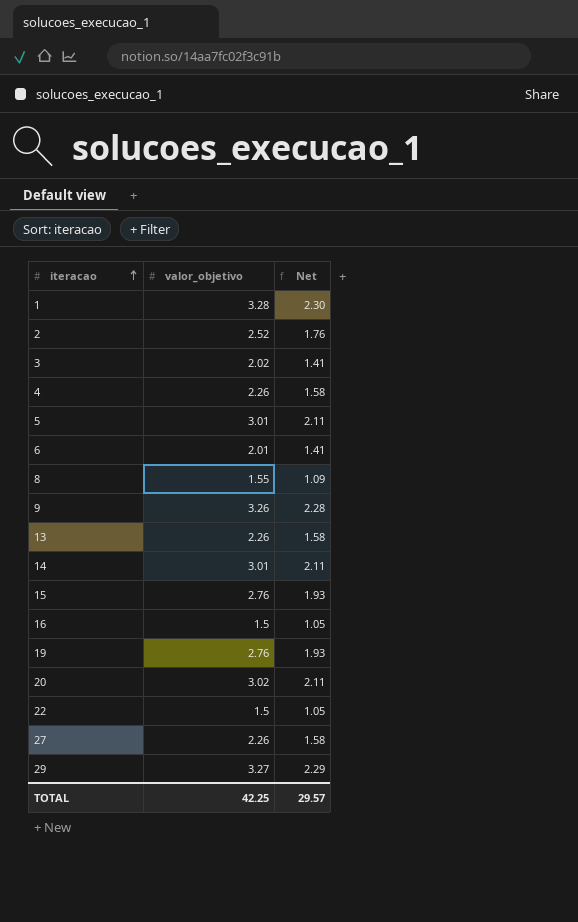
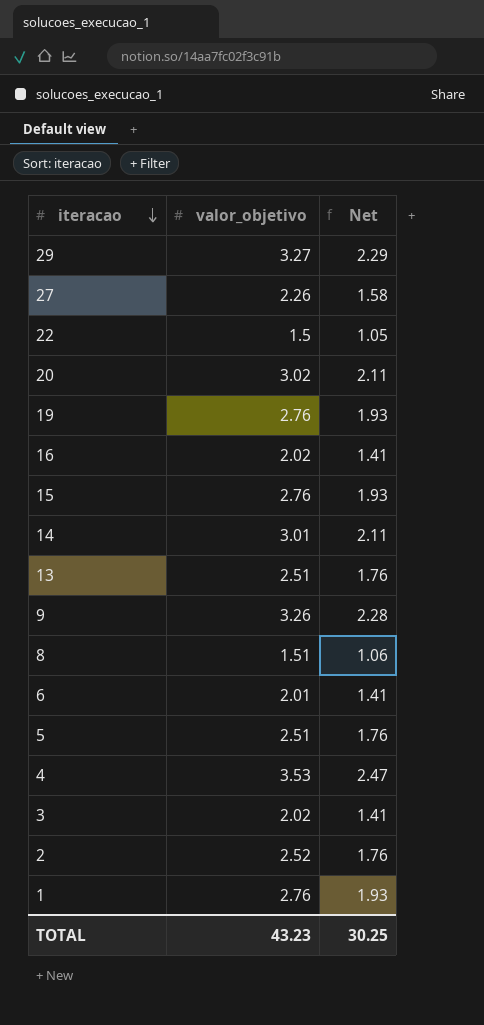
row order: iteracao ascending -> iteracao descending
16 | valor_objetivo: 1.5 -> 2.02
16 | Net: 1.05 -> 1.41
13 | valor_objetivo: 2.26 -> 2.51
13 | Net: 1.58 -> 1.76
8 | valor_objetivo: 1.55 -> 1.51
8 | Net: 1.09 -> 1.06
5 | valor_objetivo: 3.01 -> 2.51
5 | Net: 2.11 -> 1.76
4 | valor_objetivo: 2.26 -> 3.53
4 | Net: 1.58 -> 2.47
1 | valor_objetivo: 3.28 -> 2.76
1 | Net: 2.30 -> 1.93
TOTAL | valor_objetivo: 42.25 -> 43.23
TOTAL | Net: 29.57 -> 30.25

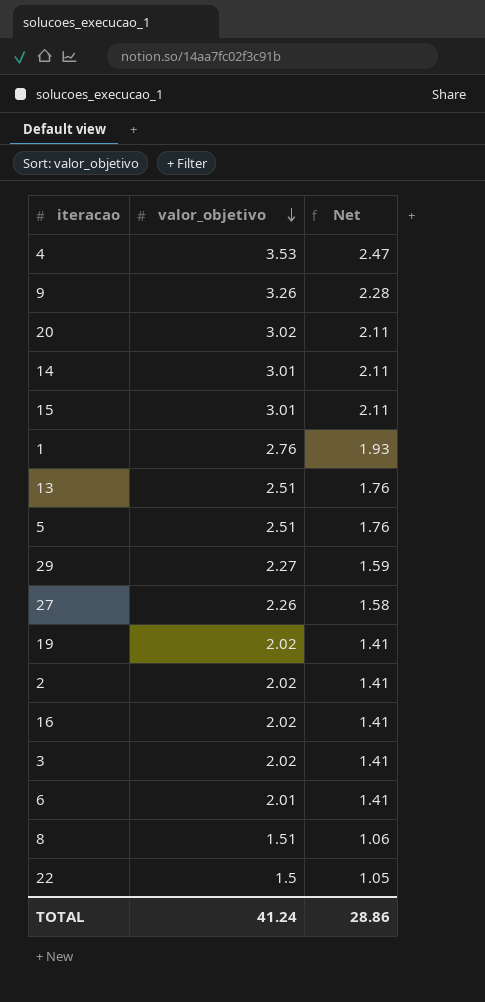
row order: iteracao descending -> valor_objetivo descending
15 | valor_objetivo: 2.76 -> 3.01
15 | Net: 1.93 -> 2.11
29 | valor_objetivo: 3.27 -> 2.27
29 | Net: 2.29 -> 1.59
19 | valor_objetivo: 2.76 -> 2.02
19 | Net: 1.93 -> 1.41
2 | valor_objetivo: 2.52 -> 2.02
2 | Net: 1.76 -> 1.41
TOTAL | valor_objetivo: 43.23 -> 41.24
TOTAL | Net: 30.25 -> 28.86

